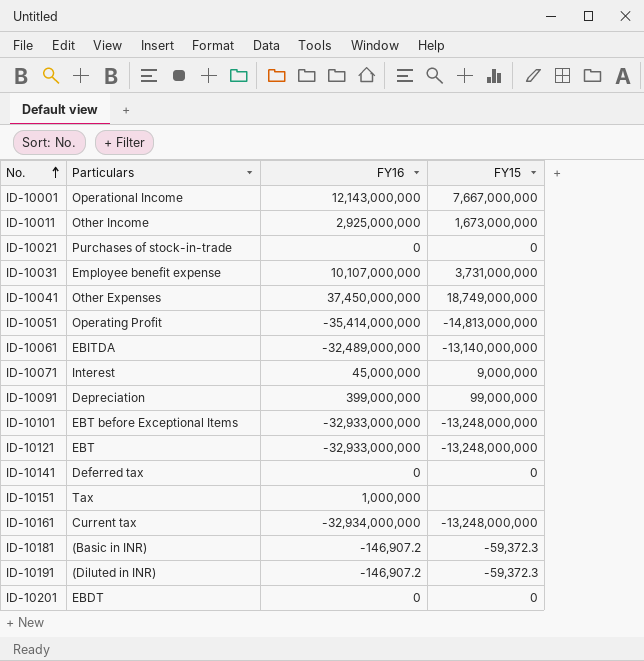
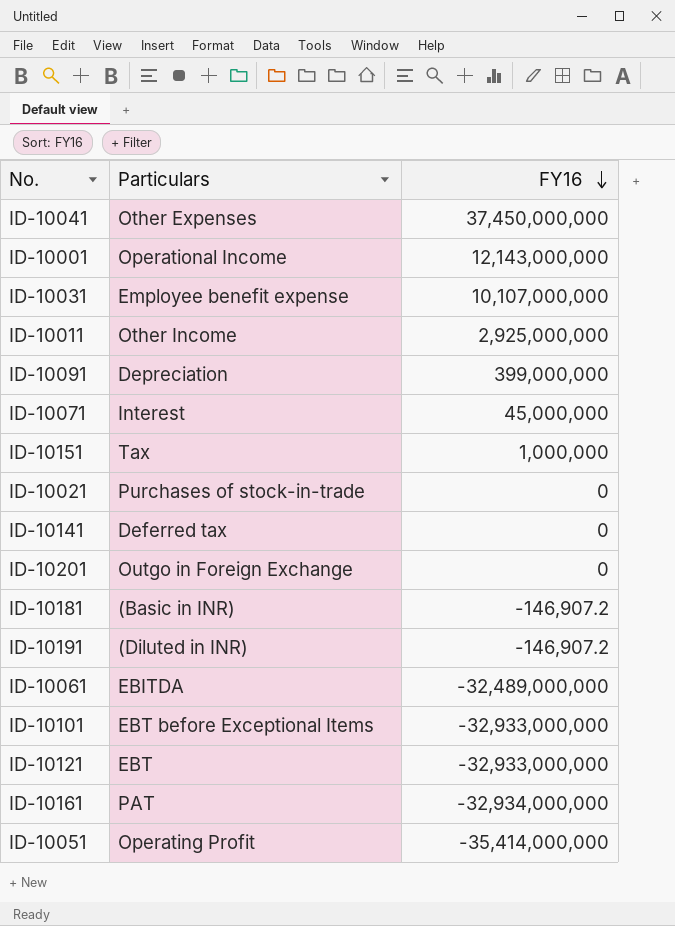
row order: No. ascending -> FY16 descending
column FY15 | position: 4 -> none
ID-10201 | Particulars: EBDT -> Outgo in Foreign Exchange
ID-10161 | Particulars: Current tax -> PAT

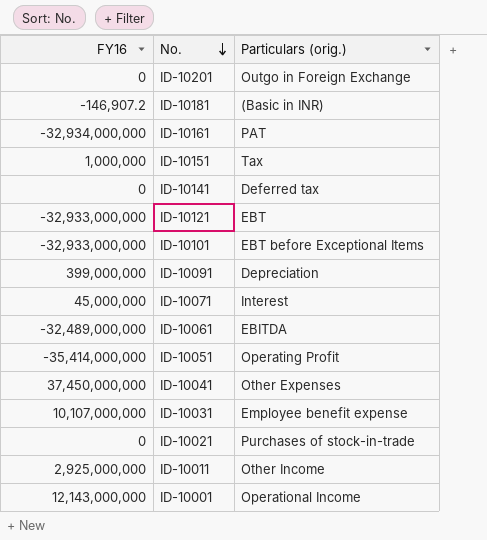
row order: FY16 descending -> No. descending
column FY16 | position: 3 -> 1
column name: Particulars -> Particulars (orig.)
row ID-10191: (Diluted in INR) | -146,907.2 -> none

